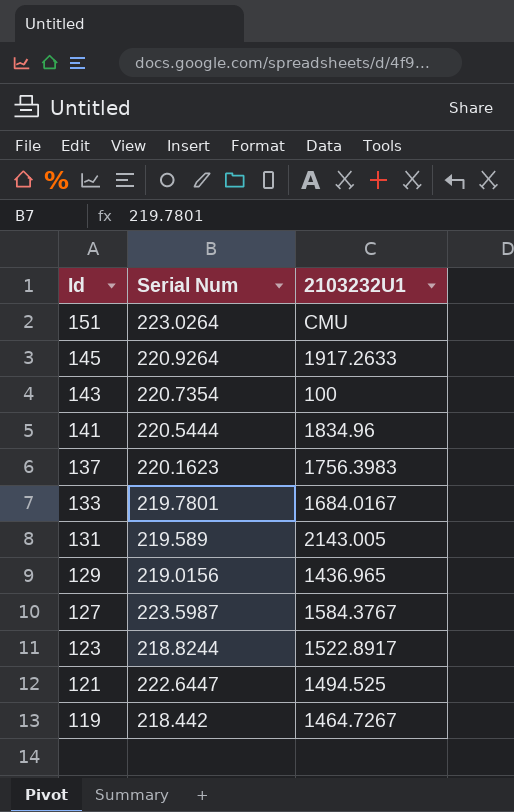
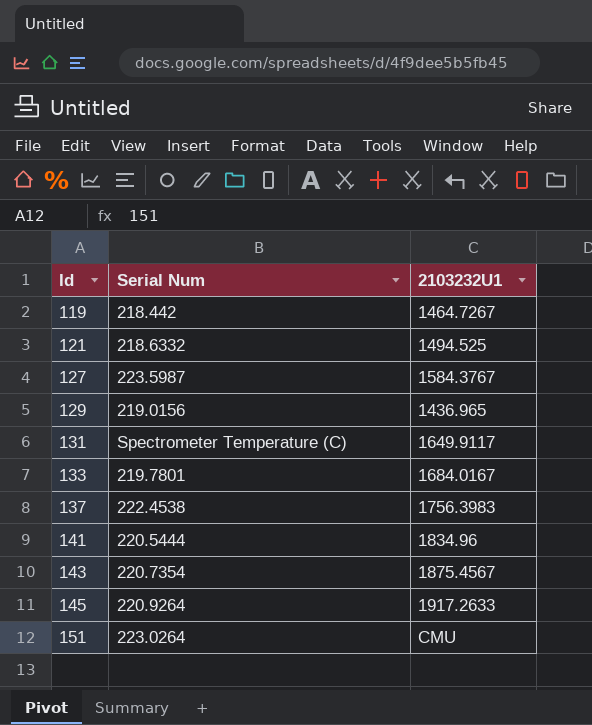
row order: Id descending -> Id ascending
row 123: 218.8244 | 1522.8917 -> none
121 | Serial Num: 222.6447 -> 218.6332
131 | Serial Num: 219.589 -> Spectrometer Temperature (C)
131 | 2103232U1: 2143.005 -> 1649.9117
137 | Serial Num: 220.1623 -> 222.4538
143 | 2103232U1: 100 -> 1875.4567

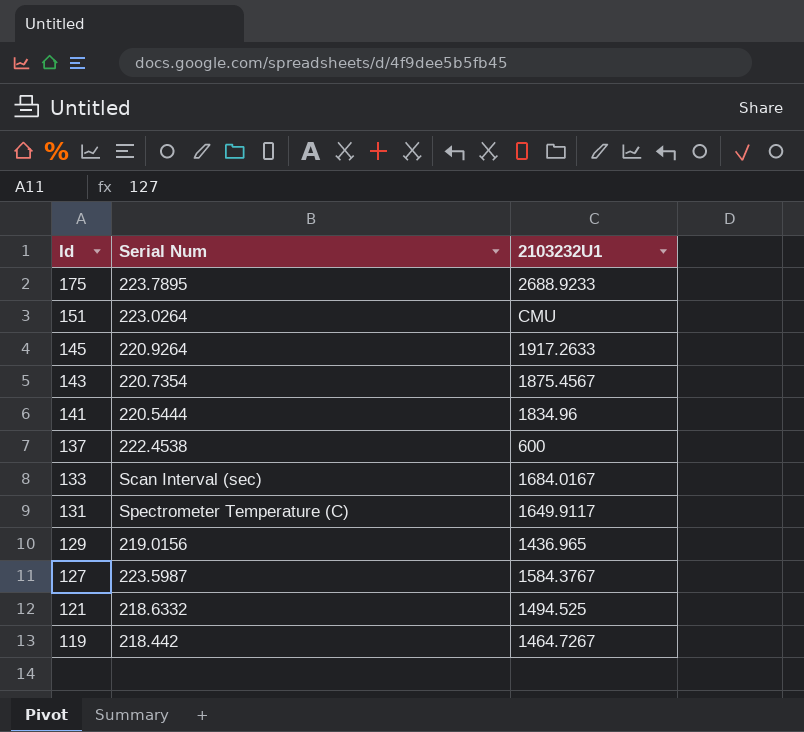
row order: Id ascending -> Id descending
row 175: none -> 223.7895 | 2688.9233
137 | 2103232U1: 1756.3983 -> 600
133 | Serial Num: 219.7801 -> Scan Interval (sec)

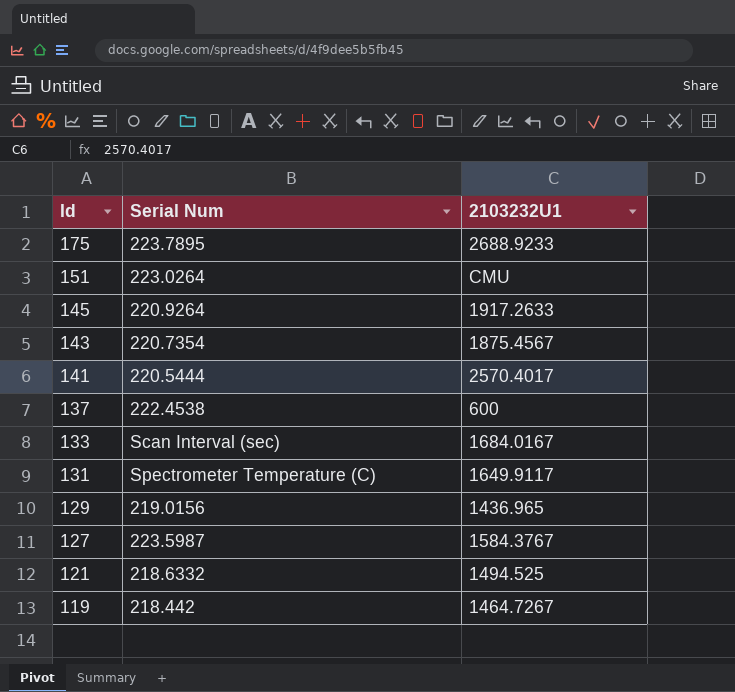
141 | 2103232U1: 1834.96 -> 2570.4017

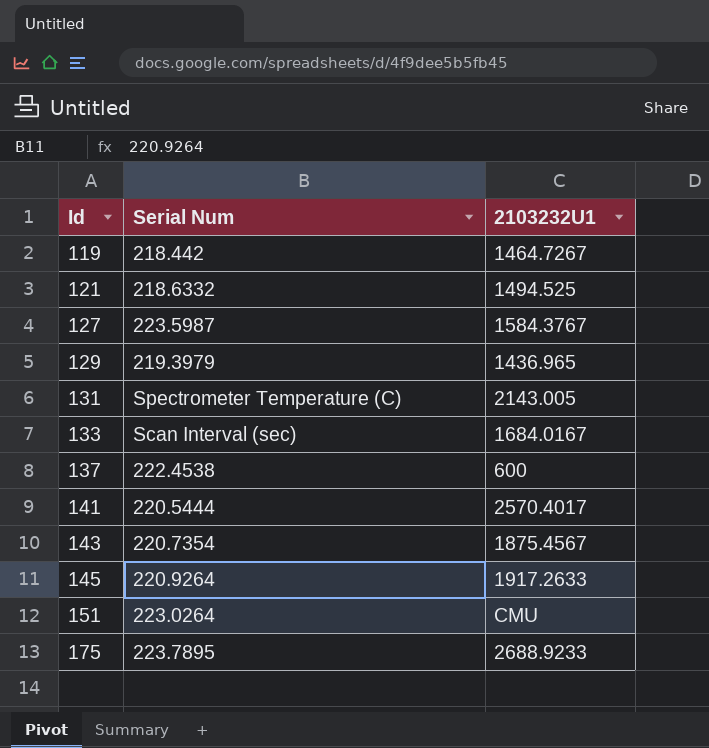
row order: Id descending -> Id ascending
129 | Serial Num: 219.0156 -> 219.3979
131 | 2103232U1: 1649.9117 -> 2143.005

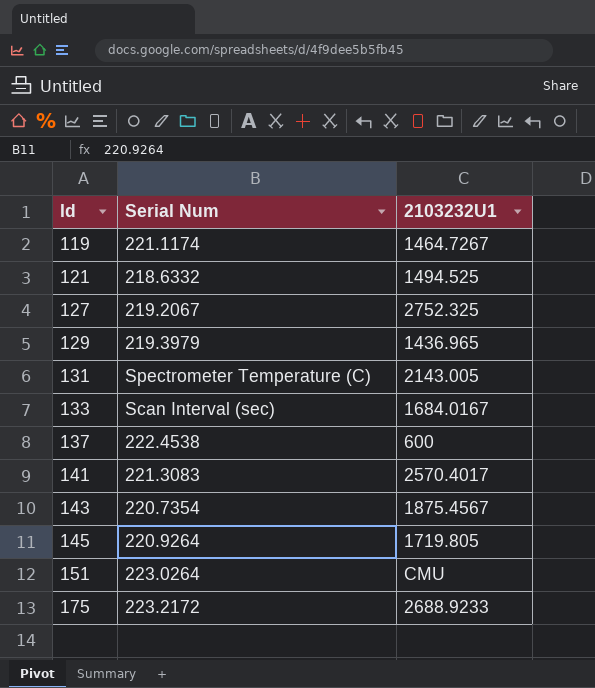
119 | Serial Num: 218.442 -> 221.1174
127 | Serial Num: 223.5987 -> 219.2067
127 | 2103232U1: 1584.3767 -> 2752.325
141 | Serial Num: 220.5444 -> 221.3083
145 | 2103232U1: 1917.2633 -> 1719.805
175 | Serial Num: 223.7895 -> 223.2172

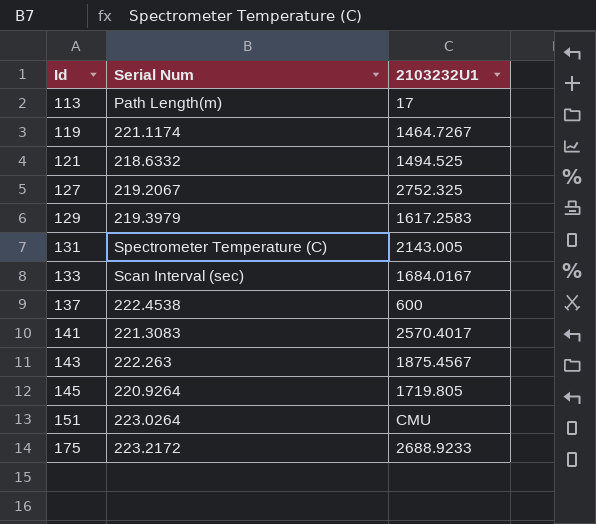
row 113: none -> Path Length(m) | 17
129 | 2103232U1: 1436.965 -> 1617.2583
143 | Serial Num: 220.7354 -> 222.263

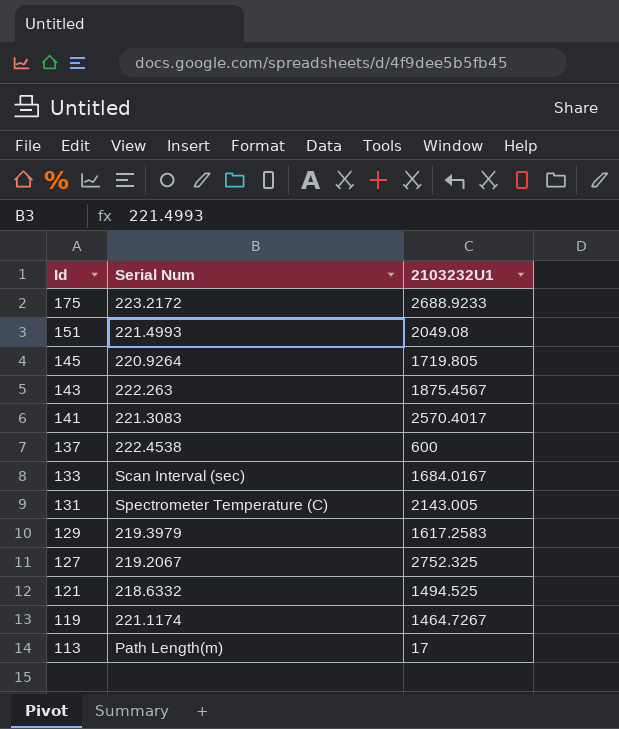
row order: Id ascending -> Id descending
151 | Serial Num: 223.0264 -> 221.4993
151 | 2103232U1: CMU -> 2049.08

